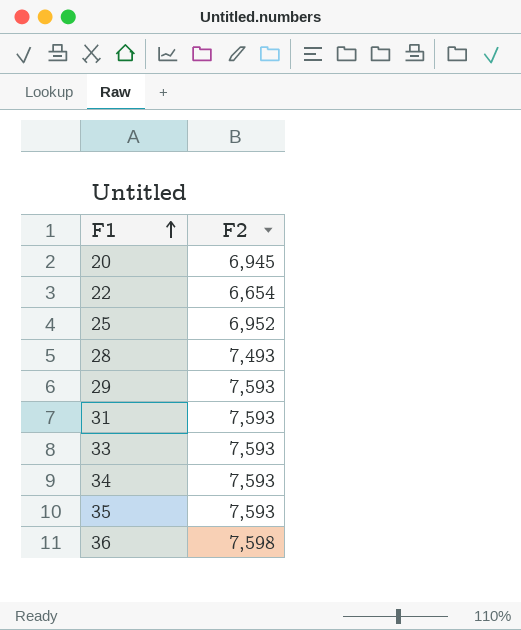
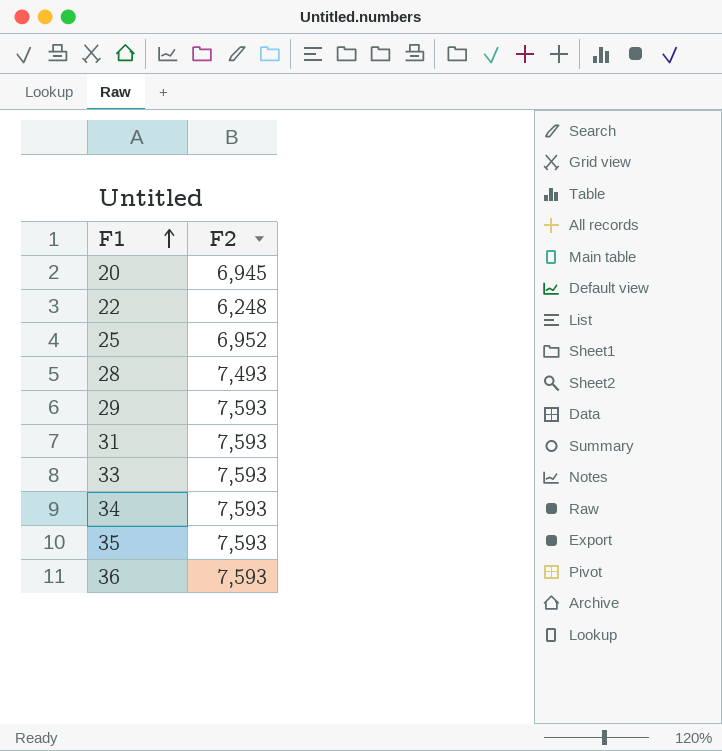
22 | F2: 6,654 -> 6,248
36 | F2: 7,598 -> 7,593

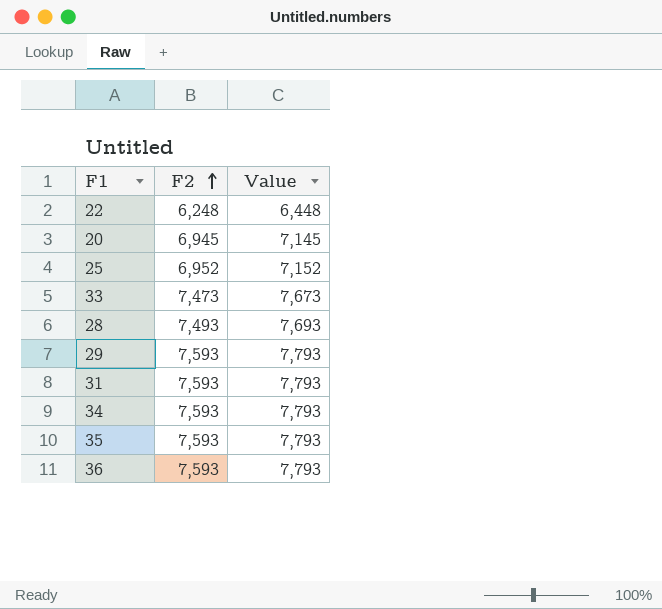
row order: F1 ascending -> F2 ascending
column Value | formula: none -> [F2] + 200
33 | F2: 7,593 -> 7,473

